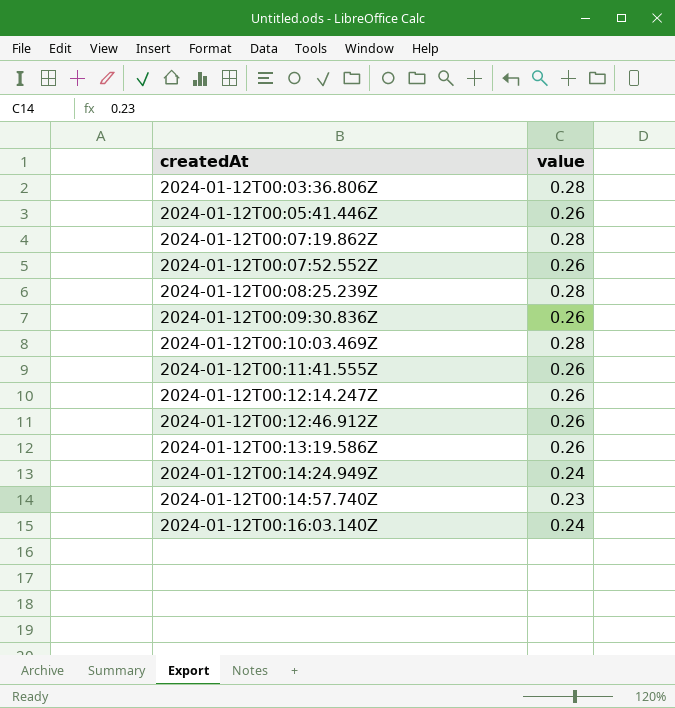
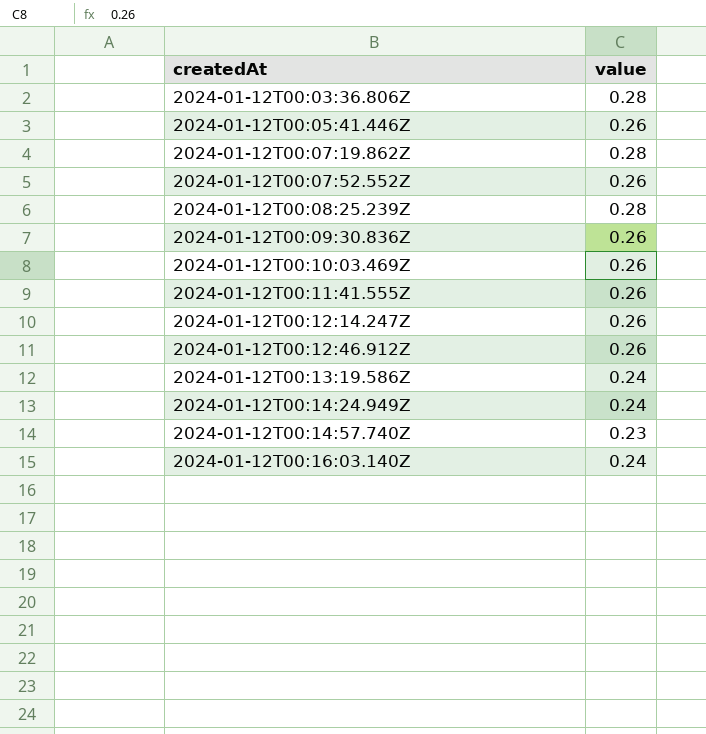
2024-01-12T00:10:03.469Z | value: 0.28 -> 0.26
2024-01-12T00:13:19.586Z | value: 0.26 -> 0.24

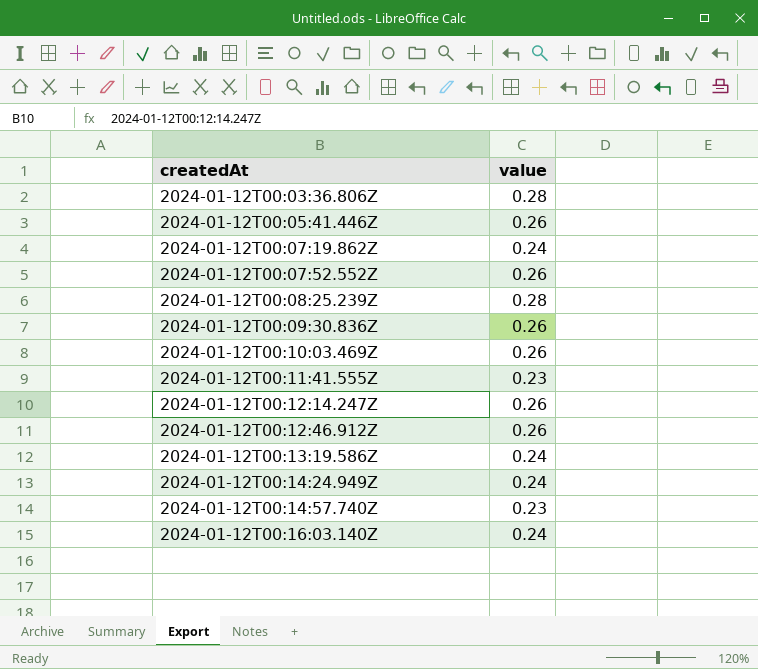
2024-01-12T00:07:19.862Z | value: 0.28 -> 0.24
2024-01-12T00:11:41.555Z | value: 0.26 -> 0.23

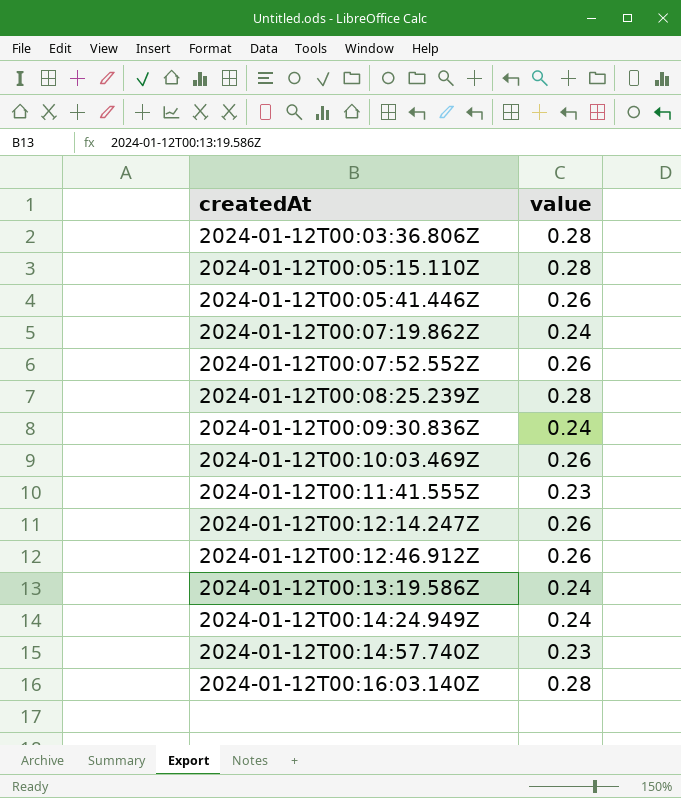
row 2024-01-12T00:05:15.110Z: none -> 0.28
2024-01-12T00:09:30.836Z | value: 0.26 -> 0.24
2024-01-12T00:16:03.140Z | value: 0.24 -> 0.28

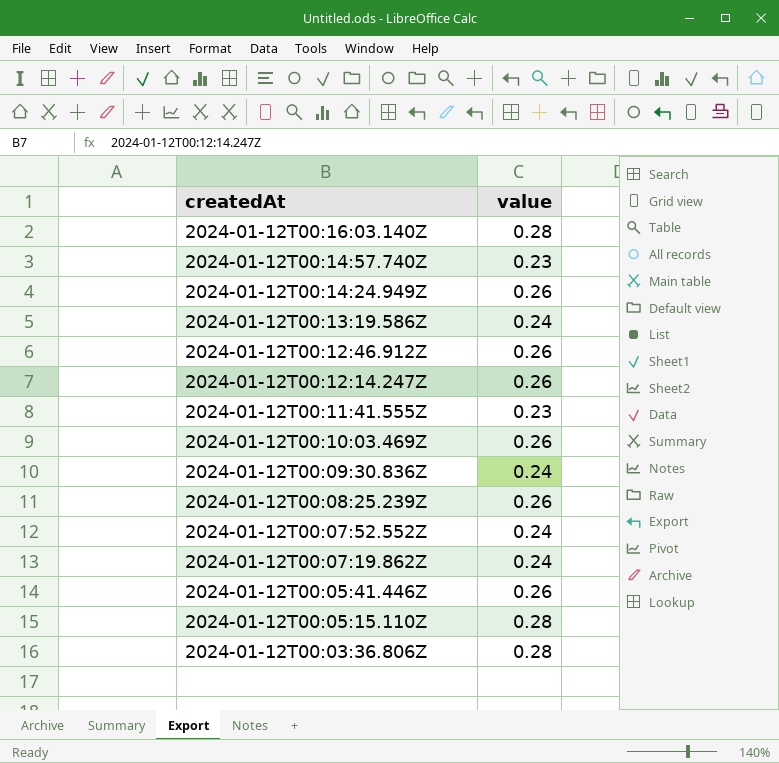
row order: createdAt ascending -> createdAt descending
2024-01-12T00:14:24.949Z | value: 0.24 -> 0.26
2024-01-12T00:08:25.239Z | value: 0.28 -> 0.26
2024-01-12T00:07:52.552Z | value: 0.26 -> 0.24

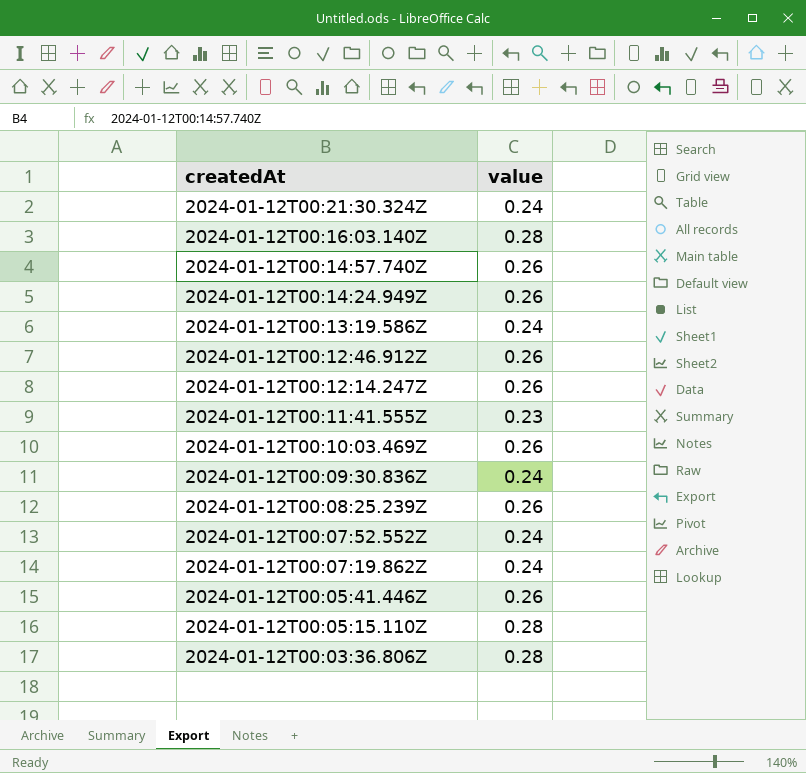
row 2024-01-12T00:21:30.324Z: none -> 0.24
2024-01-12T00:14:57.740Z | value: 0.23 -> 0.26

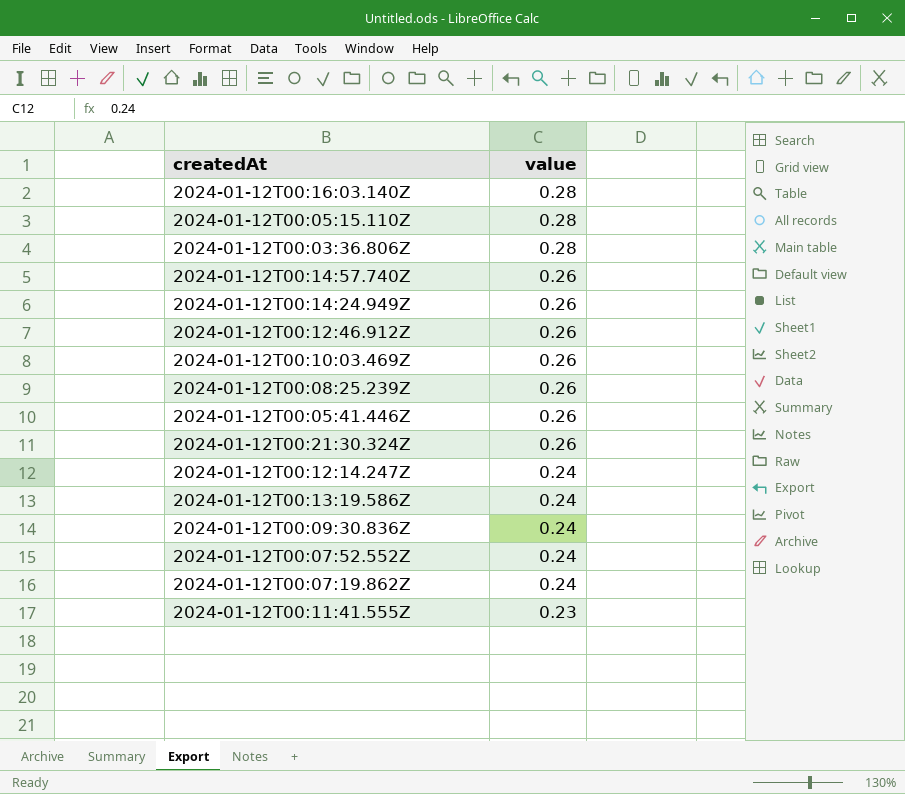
row order: createdAt descending -> value descending
2024-01-12T00:21:30.324Z | value: 0.24 -> 0.26
2024-01-12T00:12:14.247Z | value: 0.26 -> 0.24

